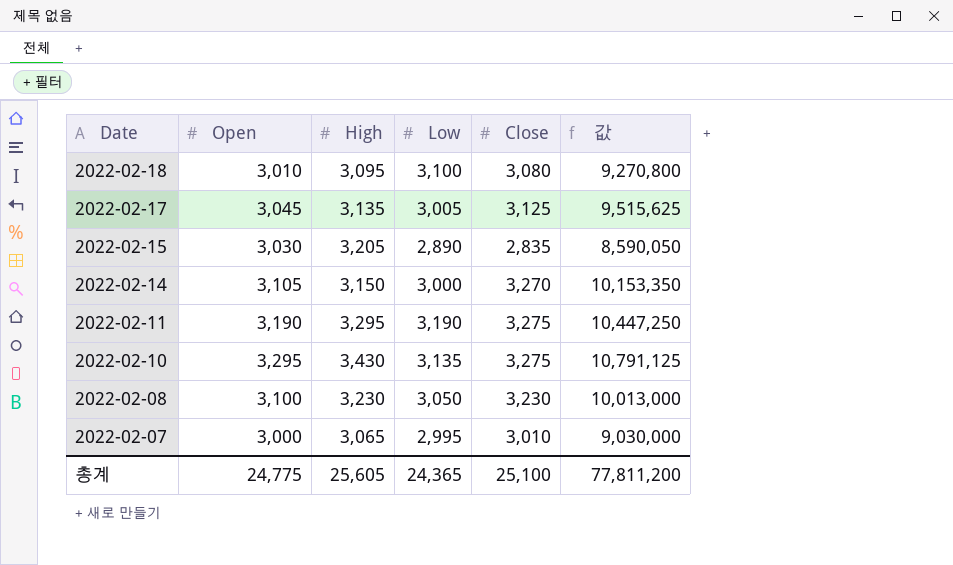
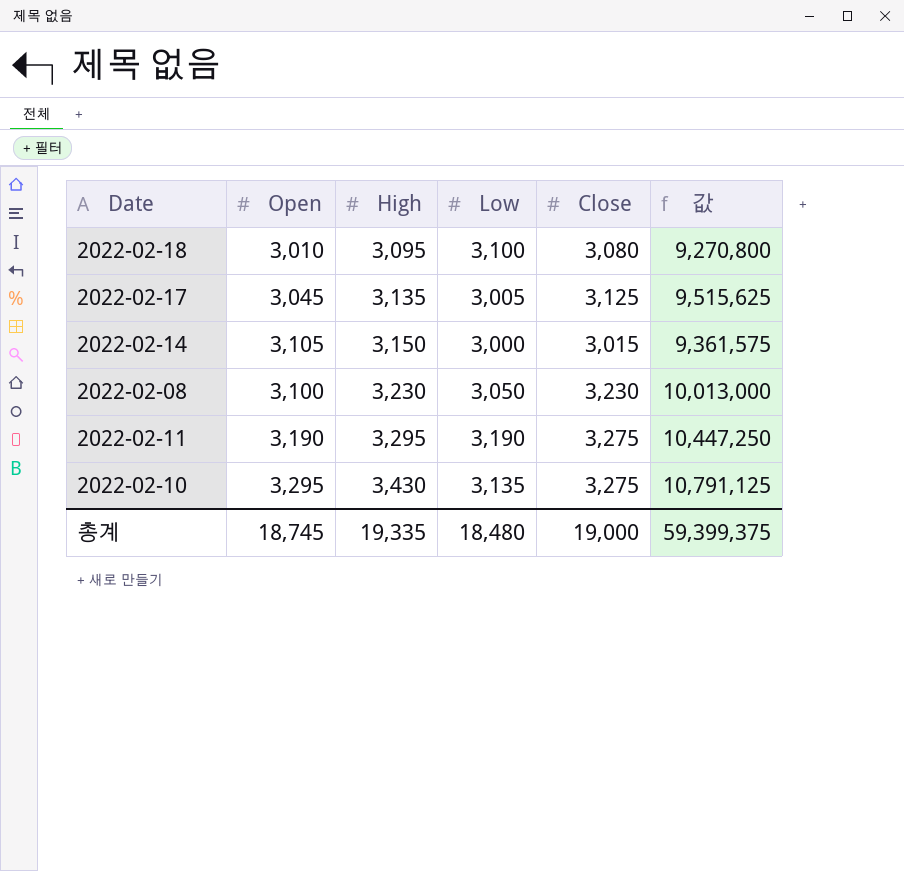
row order: Date descending -> High ascending
row 2022-02-15: 3,030 | 3,205 | 2,890 | 2,835 | 8,590,050 -> none
row 2022-02-07: 3,000 | 3,065 | 2,995 | 3,010 | 9,030,000 -> none
2022-02-14 | Close: 3,270 -> 3,015
2022-02-14 | 값: 10,153,350 -> 9,361,575
총계 | Open: 24,775 -> 18,745
총계 | High: 25,605 -> 19,335
총계 | Low: 24,365 -> 18,480
총계 | Close: 25,100 -> 19,000
총계 | 값: 77,811,200 -> 59,399,375

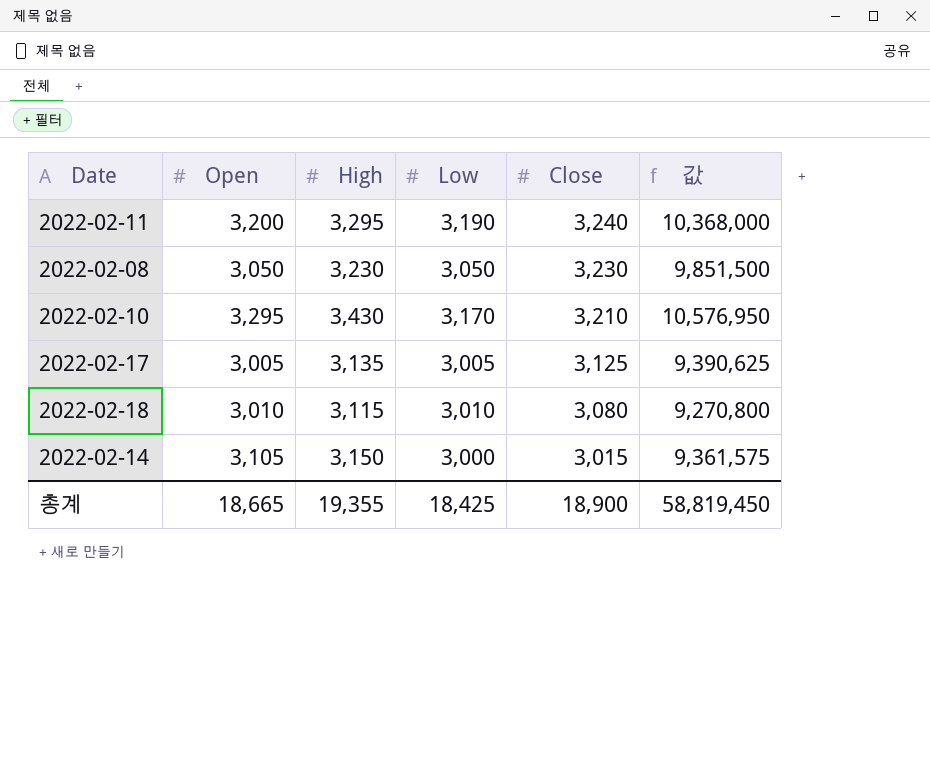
row order: High ascending -> Close descending
2022-02-11 | Open: 3,190 -> 3,200
2022-02-11 | Close: 3,275 -> 3,240
2022-02-11 | 값: 10,447,250 -> 10,368,000
2022-02-08 | Open: 3,100 -> 3,050
2022-02-08 | 값: 10,013,000 -> 9,851,500
2022-02-10 | Low: 3,135 -> 3,170
2022-02-10 | Close: 3,275 -> 3,210
2022-02-10 | 값: 10,791,125 -> 10,576,950
2022-02-17 | Open: 3,045 -> 3,005
2022-02-17 | 값: 9,515,625 -> 9,390,625
2022-02-18 | High: 3,095 -> 3,115
2022-02-18 | Low: 3,100 -> 3,010
총계 | Open: 18,745 -> 18,665
총계 | High: 19,335 -> 19,355
총계 | Low: 18,480 -> 18,425
총계 | Close: 19,000 -> 18,900
총계 | 값: 59,399,375 -> 58,819,450

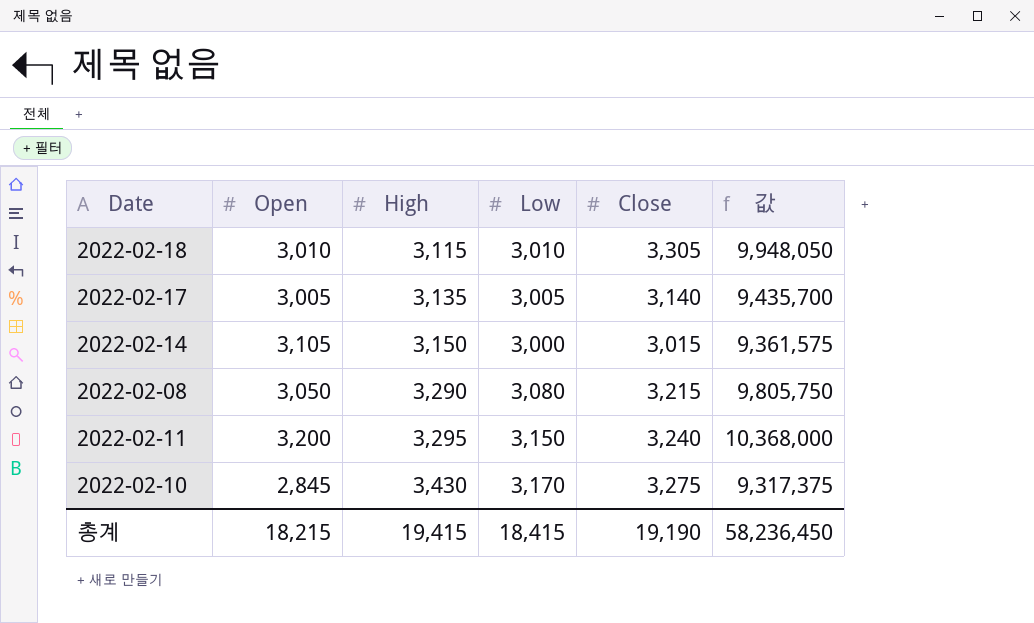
row order: Close descending -> High ascending
2022-02-18 | Close: 3,080 -> 3,305
2022-02-18 | 값: 9,270,800 -> 9,948,050
2022-02-17 | Close: 3,125 -> 3,140
2022-02-17 | 값: 9,390,625 -> 9,435,700
2022-02-08 | High: 3,230 -> 3,290
2022-02-08 | Low: 3,050 -> 3,080
2022-02-08 | Close: 3,230 -> 3,215
2022-02-08 | 값: 9,851,500 -> 9,805,750
2022-02-11 | Low: 3,190 -> 3,150
2022-02-10 | Open: 3,295 -> 2,845
2022-02-10 | Close: 3,210 -> 3,275
2022-02-10 | 값: 10,576,950 -> 9,317,375
총계 | Open: 18,665 -> 18,215
총계 | High: 19,355 -> 19,415
총계 | Low: 18,425 -> 18,415
총계 | Close: 18,900 -> 19,190
총계 | 값: 58,819,450 -> 58,236,450

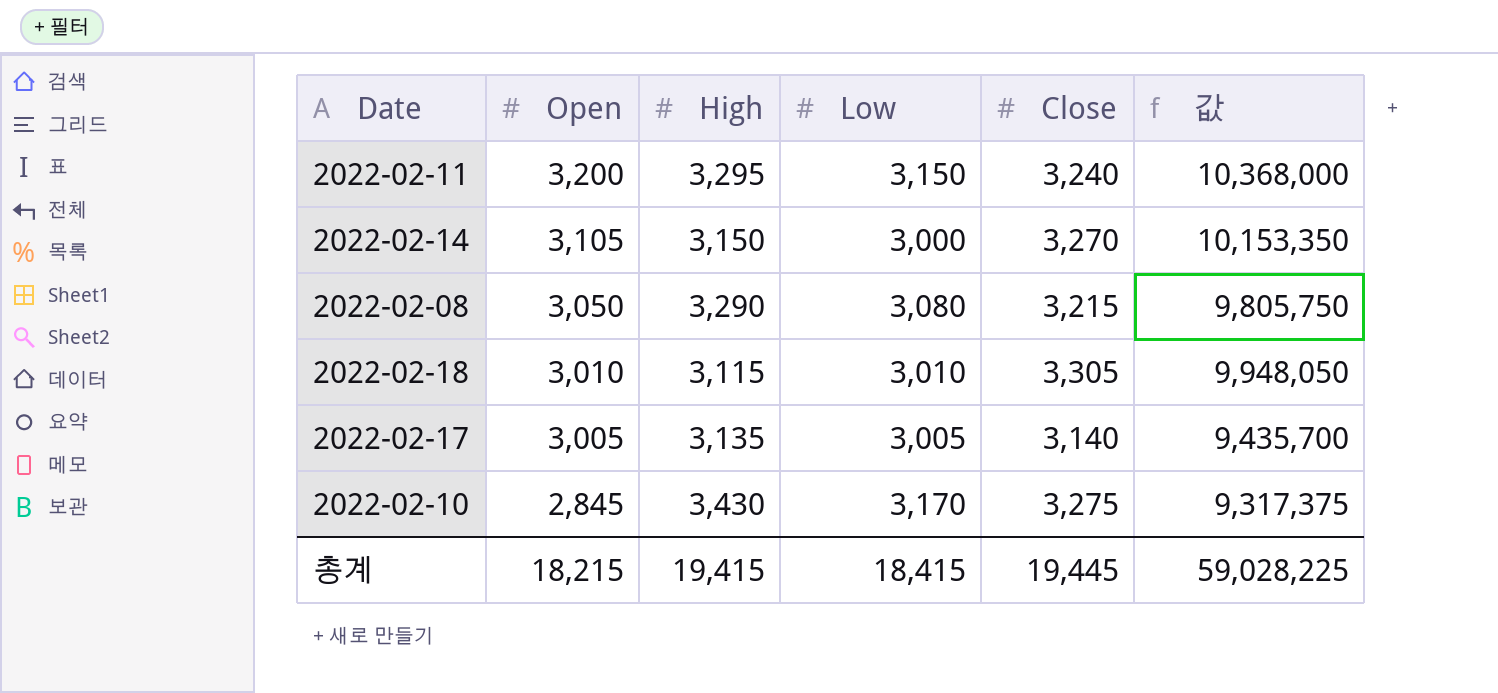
row order: High ascending -> Open descending
2022-02-14 | Close: 3,015 -> 3,270
2022-02-14 | 값: 9,361,575 -> 10,153,350
총계 | Close: 19,190 -> 19,445
총계 | 값: 58,236,450 -> 59,028,225

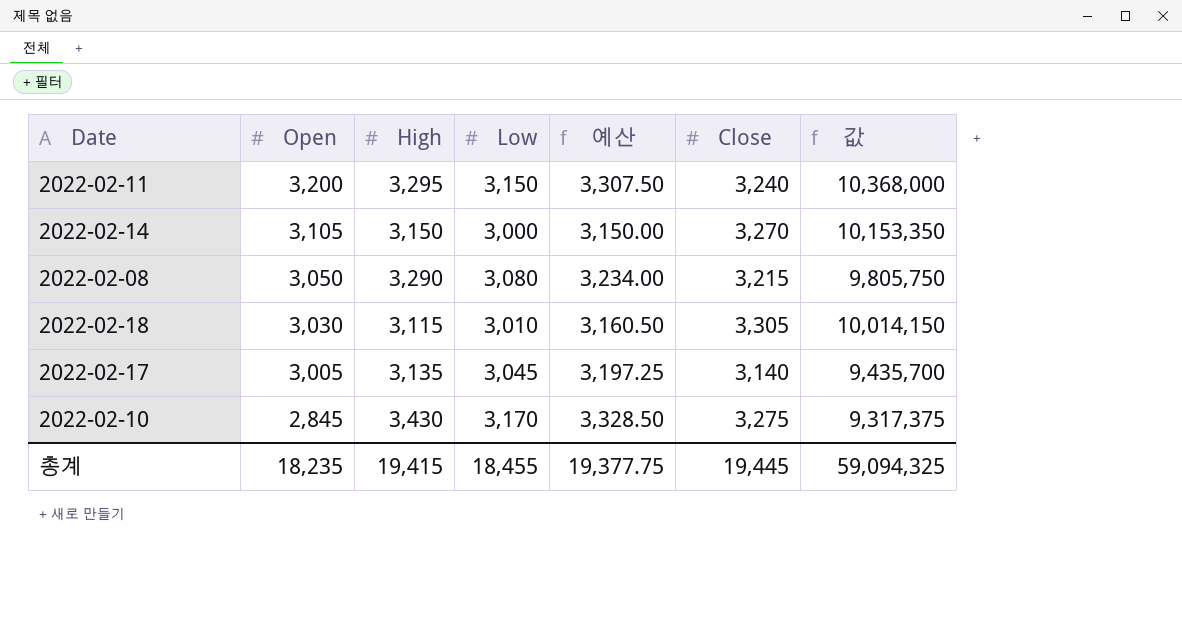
column 예산 | formula: none -> [Low] * 1.05
2022-02-18 | Open: 3,010 -> 3,030
2022-02-18 | 값: 9,948,050 -> 10,014,150
2022-02-17 | Low: 3,005 -> 3,045
총계 | Open: 18,215 -> 18,235
총계 | Low: 18,415 -> 18,455
총계 | 값: 59,028,225 -> 59,094,325

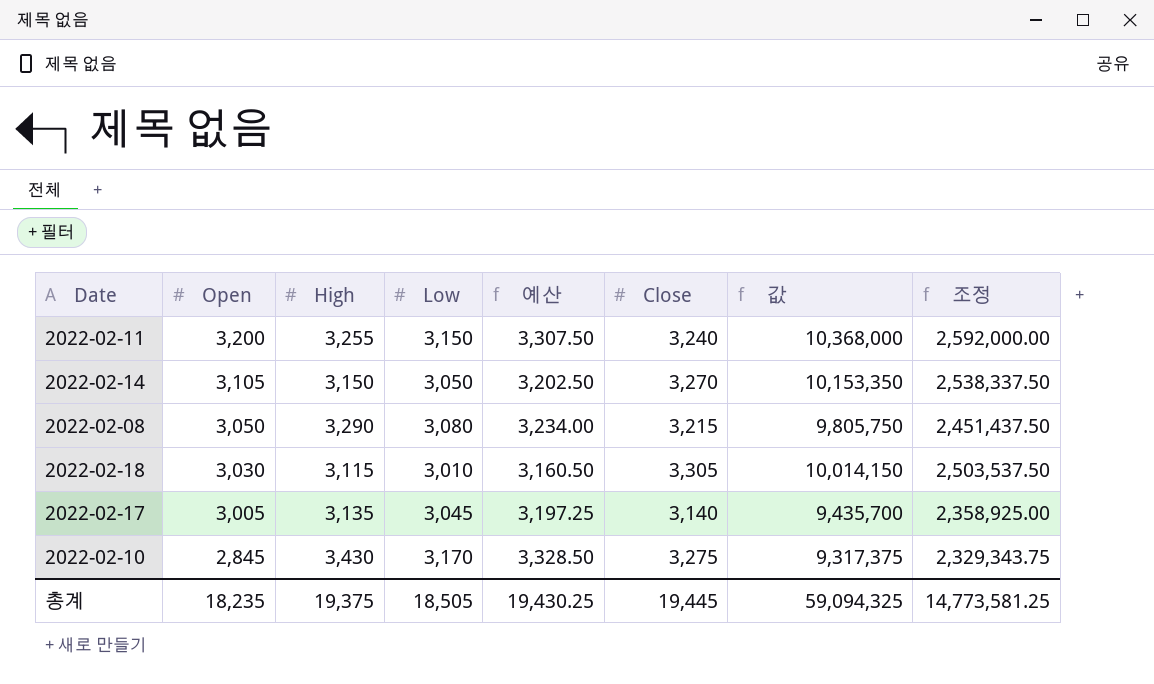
column 조정 | formula: none -> [값] * 0.25
2022-02-11 | High: 3,295 -> 3,255
2022-02-14 | Low: 3,000 -> 3,050
2022-02-14 | 예산: 3,150.00 -> 3,202.50
총계 | High: 19,415 -> 19,375
총계 | Low: 18,455 -> 18,505
총계 | 예산: 19,377.75 -> 19,430.25

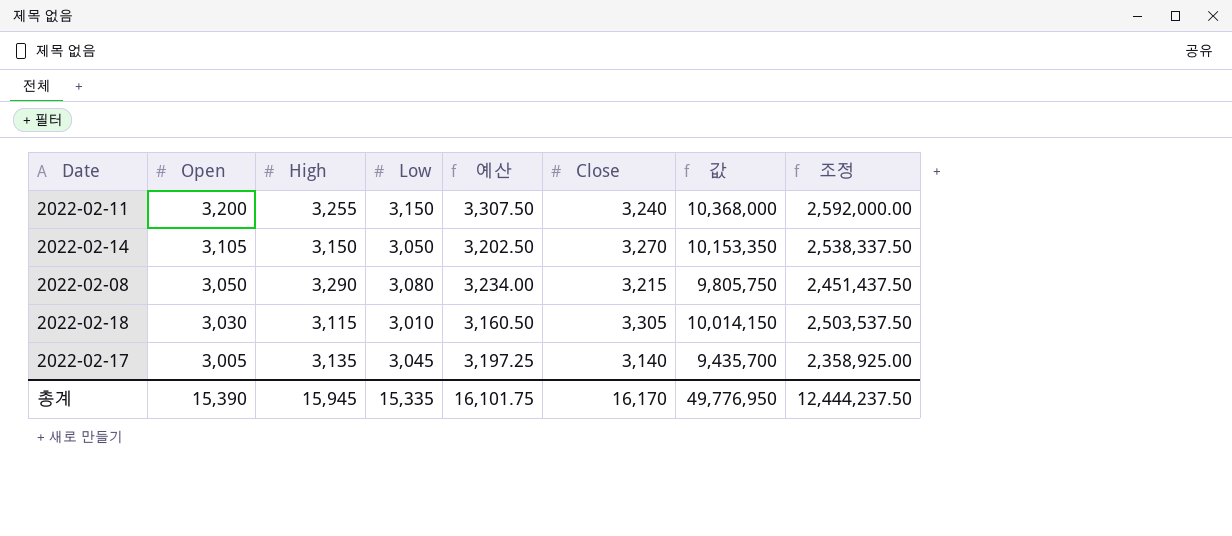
row 2022-02-10: 2,845 | 3,430 | 3,170 | 3,328.50 | 3,275 | 9,317,375 | 2,329,343.75 -> none
총계 | Open: 18,235 -> 15,390
총계 | High: 19,375 -> 15,945
총계 | Low: 18,505 -> 15,335
총계 | 예산: 19,430.25 -> 16,101.75
총계 | Close: 19,445 -> 16,170
총계 | 값: 59,094,325 -> 49,776,950
총계 | 조정: 14,773,581.25 -> 12,444,237.50

